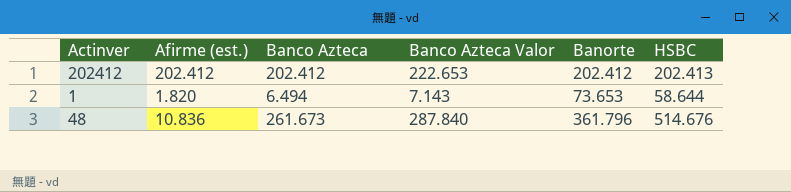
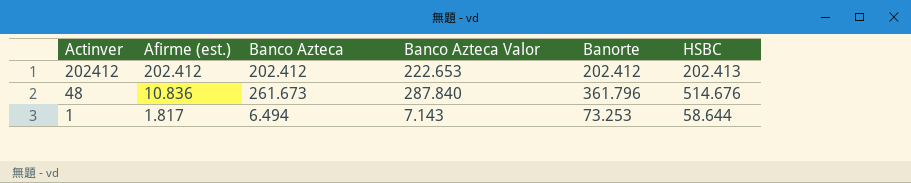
row order: none -> Actinver descending
1 | Afirme (est.): 1.820 -> 1.817
1 | Banorte: 73.653 -> 73.253

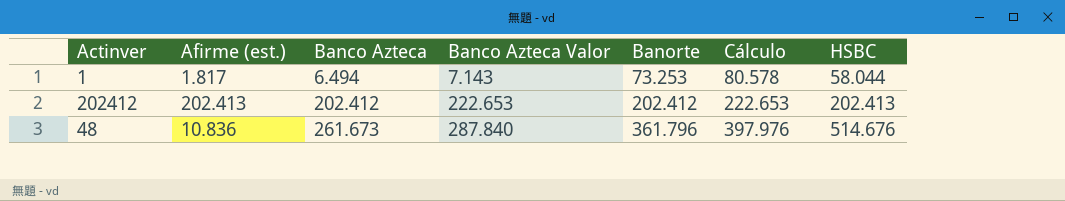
row order: Actinver descending -> Banco Azteca ascending
column Cálculo | formula: none -> [Banorte] * 1,1
1 | HSBC: 58.644 -> 58.044
202412 | Afirme (est.): 202.412 -> 202.413

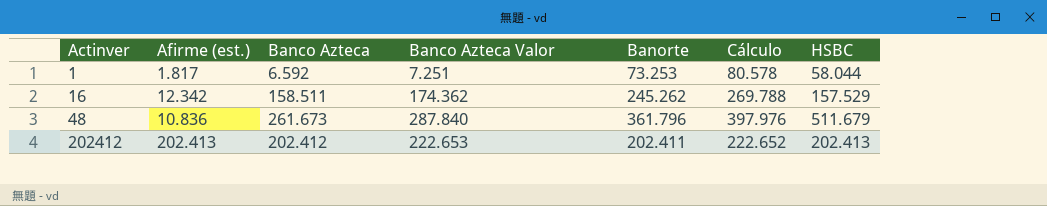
row order: Banco Azteca ascending -> Actinver ascending
1 | Banco Azteca: 6.494 -> 6.592
1 | Banco Azteca Valor: 7.143 -> 7.251
row 16: none -> 12.342 | 158.511 | 174.362 | 245.262 | 269.788 | 157.529
48 | HSBC: 514.676 -> 511.679
202412 | Banorte: 202.412 -> 202.411
202412 | Cálculo: 222.653 -> 222.652

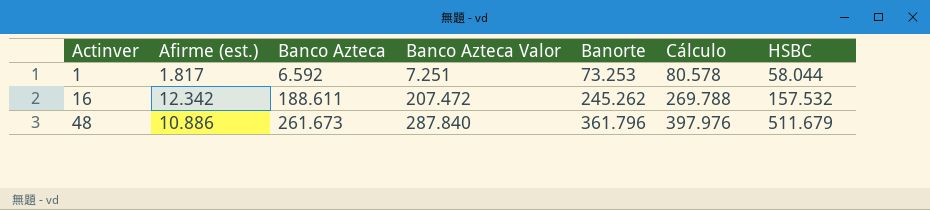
row 202412: 202.413 | 202.412 | 222.653 | 202.411 | 222.652 | 202.413 -> none
16 | Banco Azteca: 158.511 -> 188.611
16 | Banco Azteca Valor: 174.362 -> 207.472
16 | HSBC: 157.529 -> 157.532
48 | Afirme (est.): 10.836 -> 10.886

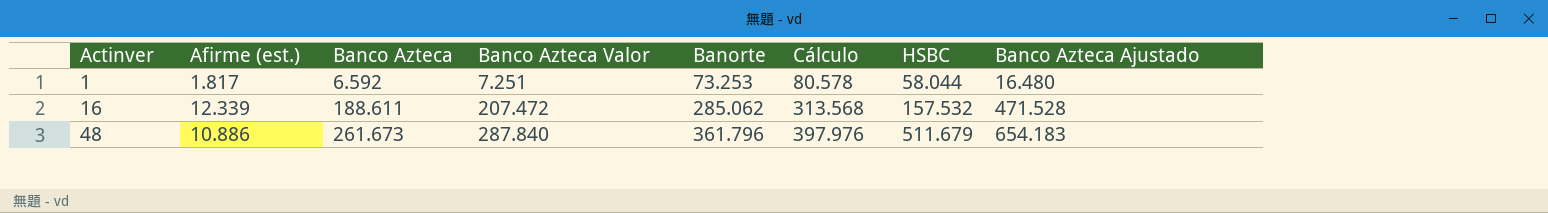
column Banco Azteca Ajustado | formula: none -> [Banco Azteca] * 2,5
16 | Afirme (est.): 12.342 -> 12.339
16 | Banorte: 245.262 -> 285.062
16 | Cálculo: 269.788 -> 313.568

